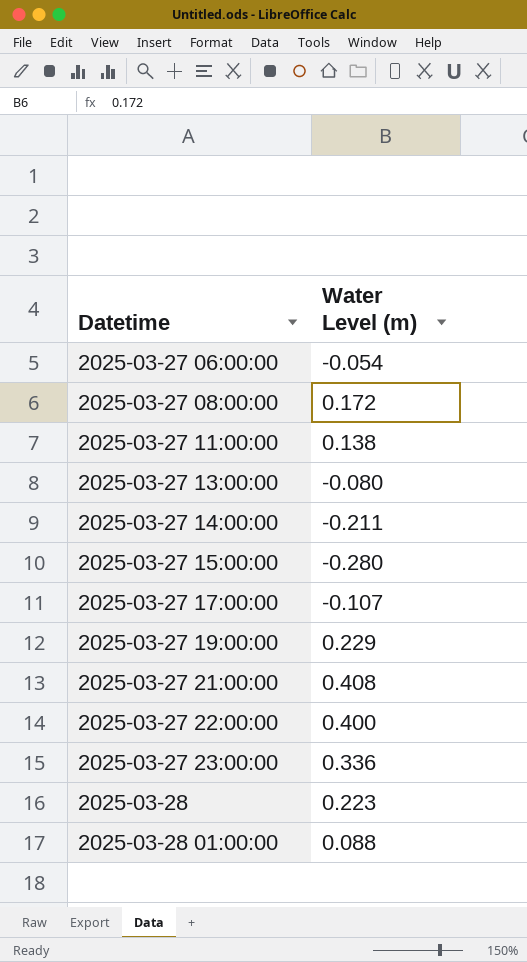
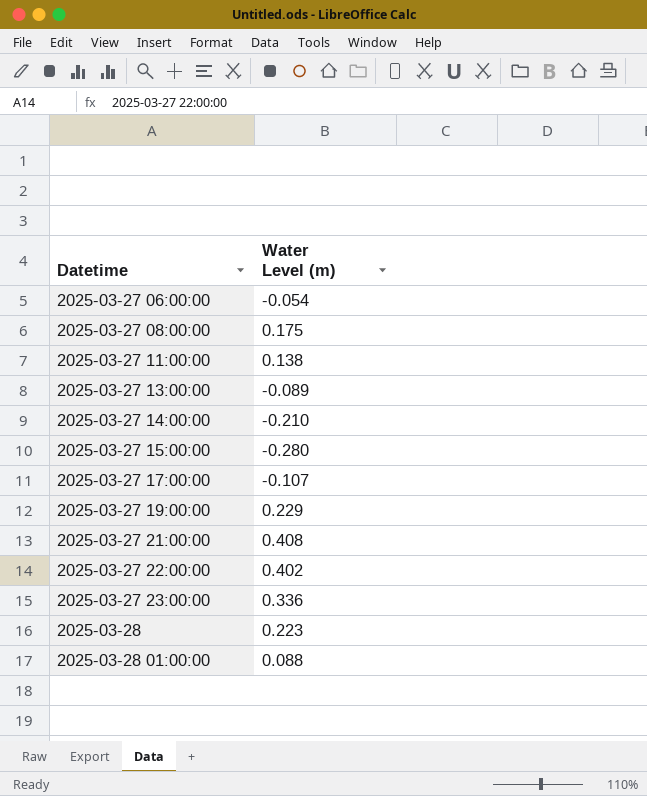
2025-03-27 08:00:00 | Water Level (m): 0.172 -> 0.175
2025-03-27 13:00:00 | Water Level (m): -0.080 -> -0.089
2025-03-27 14:00:00 | Water Level (m): -0.211 -> -0.210
2025-03-27 22:00:00 | Water Level (m): 0.400 -> 0.402

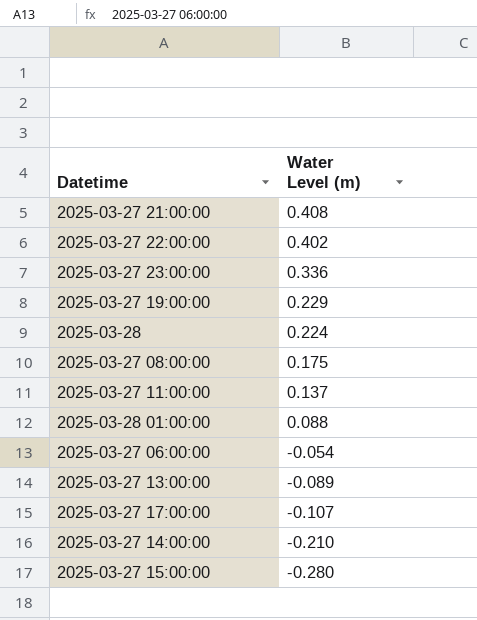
row order: Datetime ascending -> Water Level (m) descending
2025-03-28 | Water Level (m): 0.223 -> 0.224
2025-03-27 11:00:00 | Water Level (m): 0.138 -> 0.137

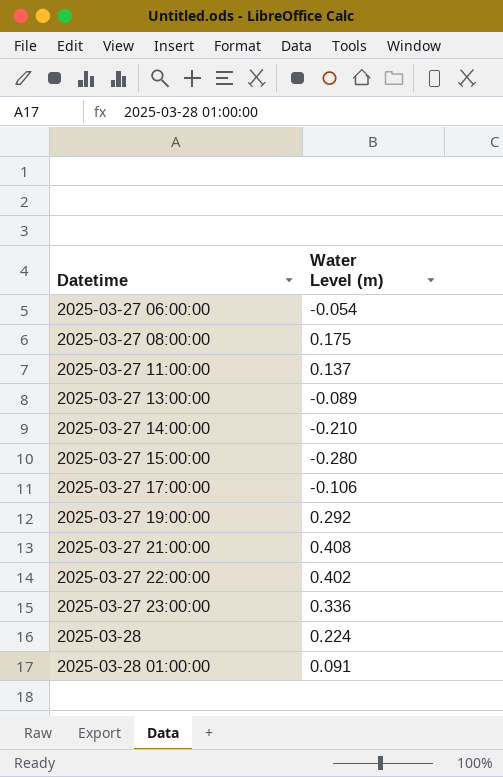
row order: Water Level (m) descending -> Datetime ascending
2025-03-27 17:00:00 | Water Level (m): -0.107 -> -0.106
2025-03-27 19:00:00 | Water Level (m): 0.229 -> 0.292
2025-03-28 01:00:00 | Water Level (m): 0.088 -> 0.091

